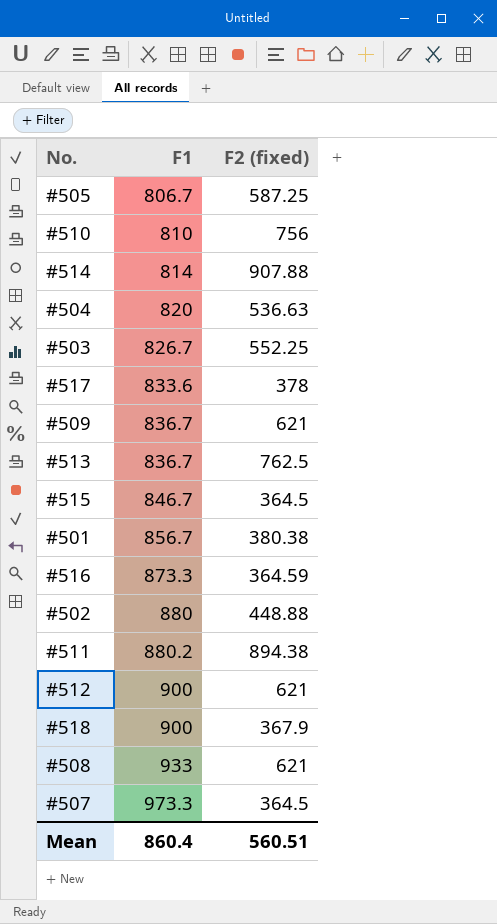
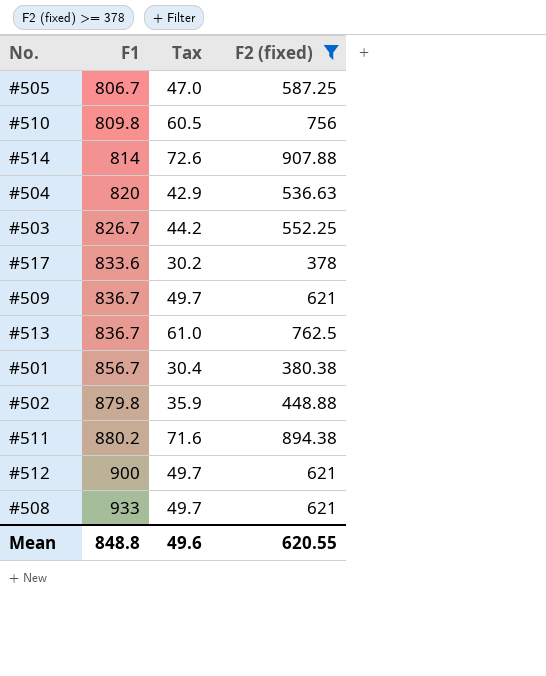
filter: none -> F2 (fixed) >= 378
column Tax | formula: none -> [F2 (fixed)] * 0.08
#510 | F1: 810 -> 809.8
#502 | F1: 880 -> 879.8
Mean | F1: 860.4 -> 848.8
Mean | F2 (fixed): 560.51 -> 620.55

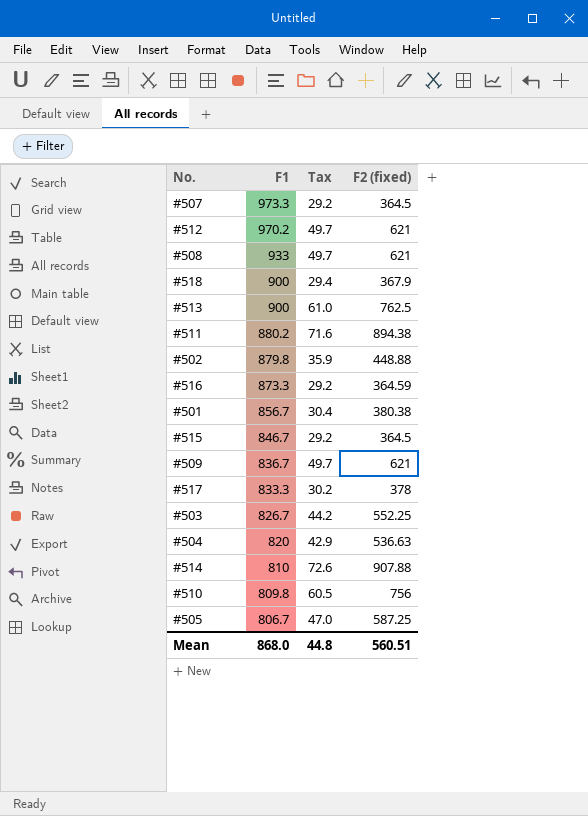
filter: F2 (fixed) >= 378 -> none
row order: F1 ascending -> F1 descending
#512 | F1: 900 -> 970.2
#513 | F1: 836.7 -> 900
#517 | F1: 833.6 -> 833.3
#514 | F1: 814 -> 810
Mean | F1: 848.8 -> 868.0
Mean | Tax: 49.6 -> 44.8
Mean | F2 (fixed): 620.55 -> 560.51

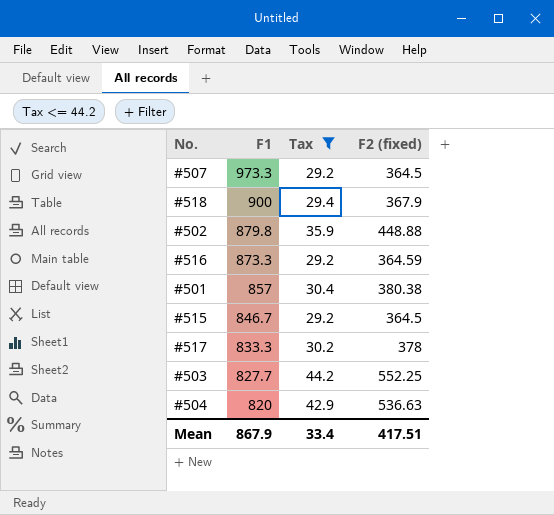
filter: none -> Tax <= 44.2
#501 | F1: 856.7 -> 857
#503 | F1: 826.7 -> 827.7
Mean | F1: 868.0 -> 867.9
Mean | Tax: 44.8 -> 33.4
Mean | F2 (fixed): 560.51 -> 417.51

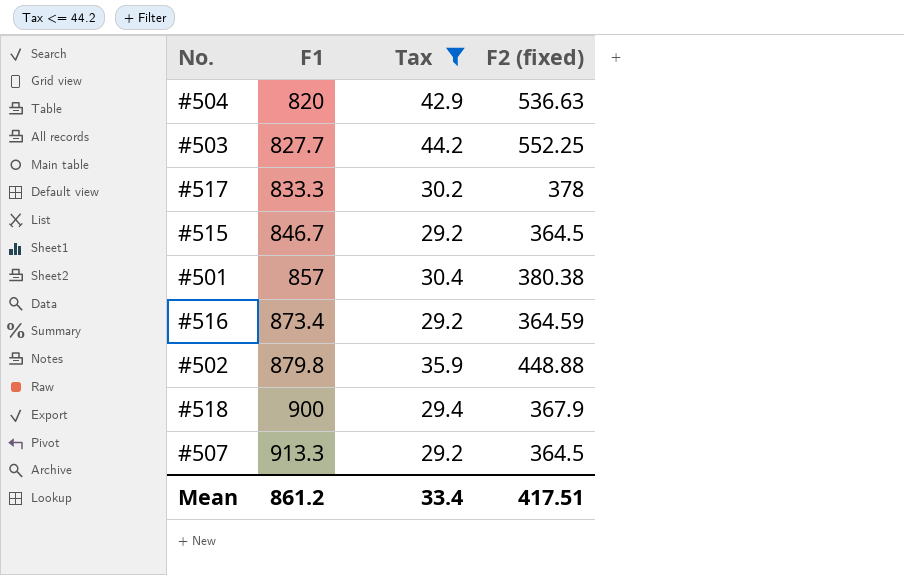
row order: F1 descending -> F1 ascending
#516 | F1: 873.3 -> 873.4
#507 | F1: 973.3 -> 913.3
Mean | F1: 867.9 -> 861.2

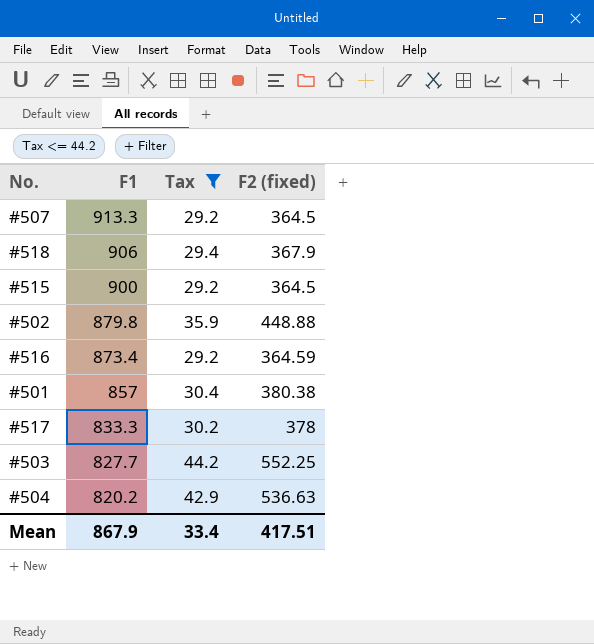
row order: F1 ascending -> F1 descending
#518 | F1: 900 -> 906
#515 | F1: 846.7 -> 900
#504 | F1: 820 -> 820.2
Mean | F1: 861.2 -> 867.9

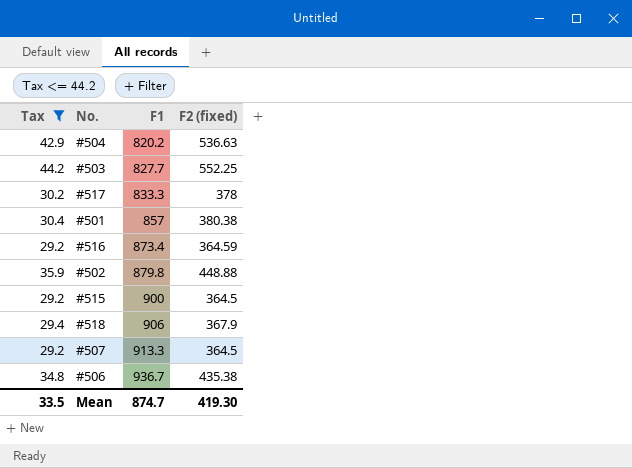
row order: F1 descending -> F1 ascending
column Tax | position: 3 -> 1
row #506: none -> 34.8 | 936.7 | 435.38
Mean | Tax: 33.4 -> 33.5
Mean | F1: 867.9 -> 874.7
Mean | F2 (fixed): 417.51 -> 419.30

